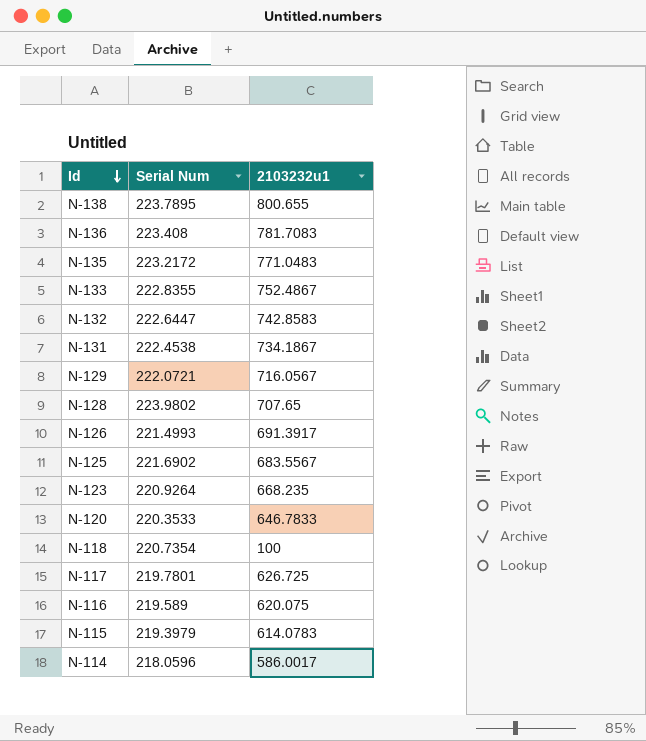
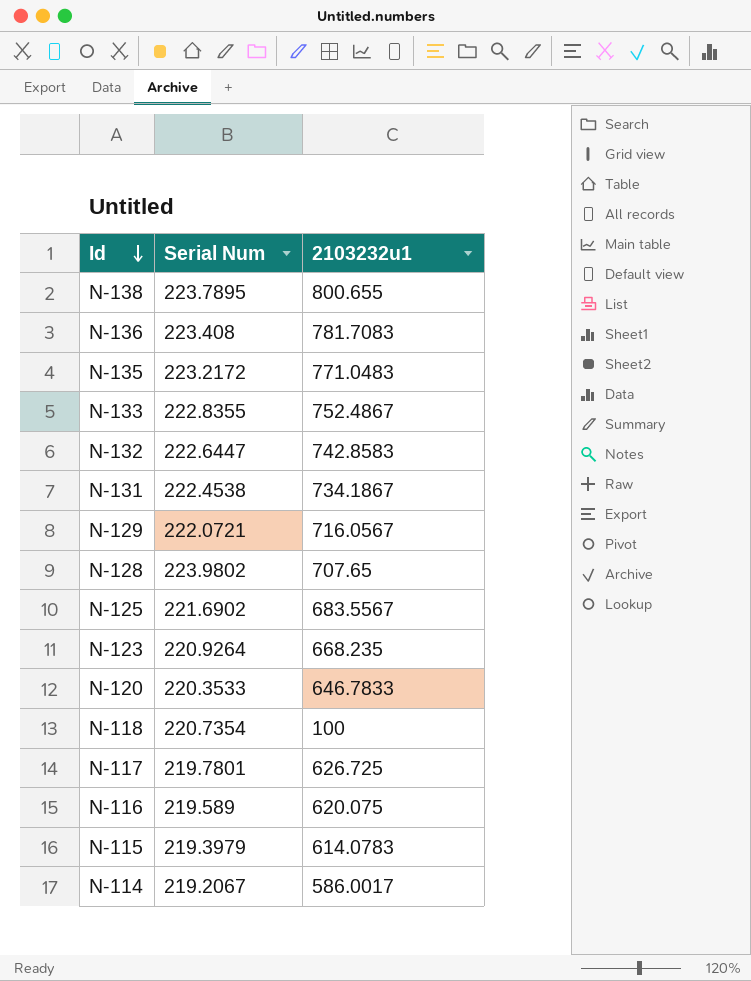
row N-126: 221.4993 | 691.3917 -> none
N-114 | Serial Num: 218.0596 -> 219.2067

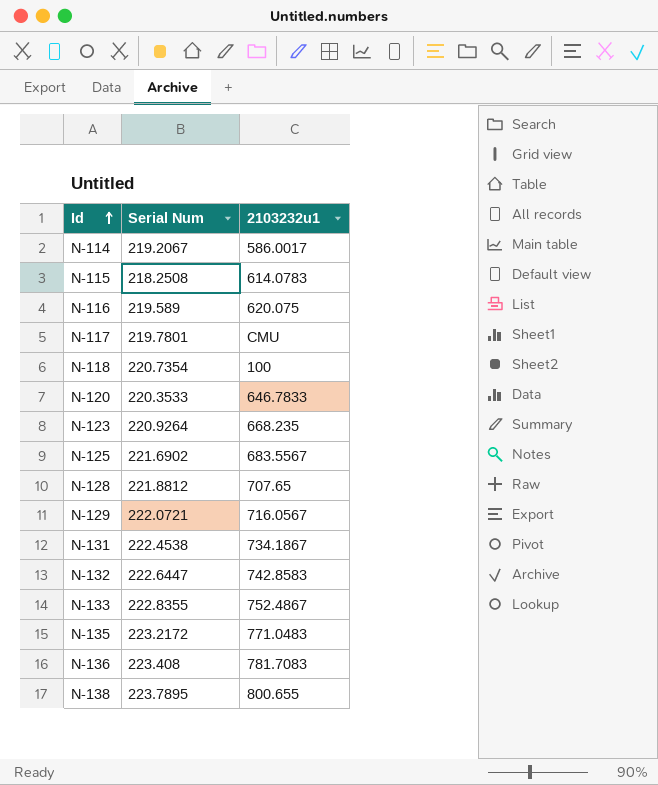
row order: Id descending -> Id ascending
N-115 | Serial Num: 219.3979 -> 218.2508
N-117 | 2103232u1: 626.725 -> CMU
N-128 | Serial Num: 223.9802 -> 221.8812

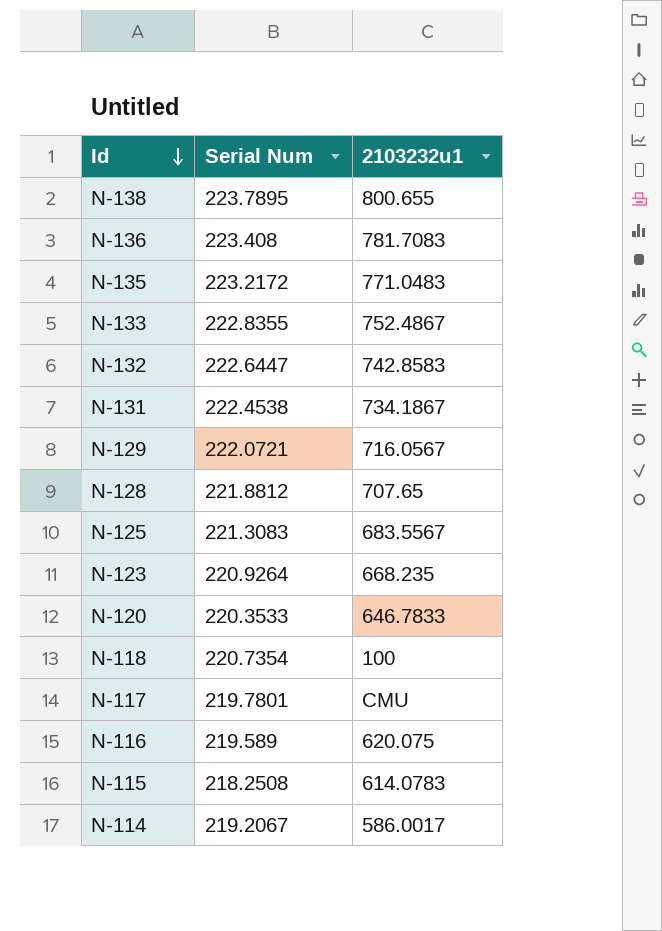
row order: Id ascending -> Id descending
N-125 | Serial Num: 221.6902 -> 221.3083

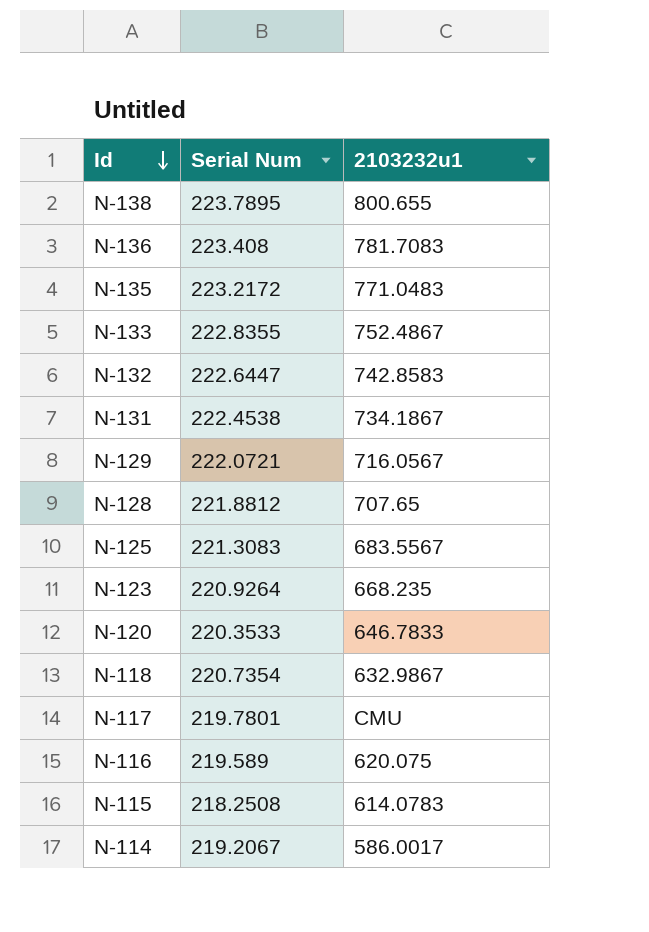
N-118 | 2103232u1: 100 -> 632.9867

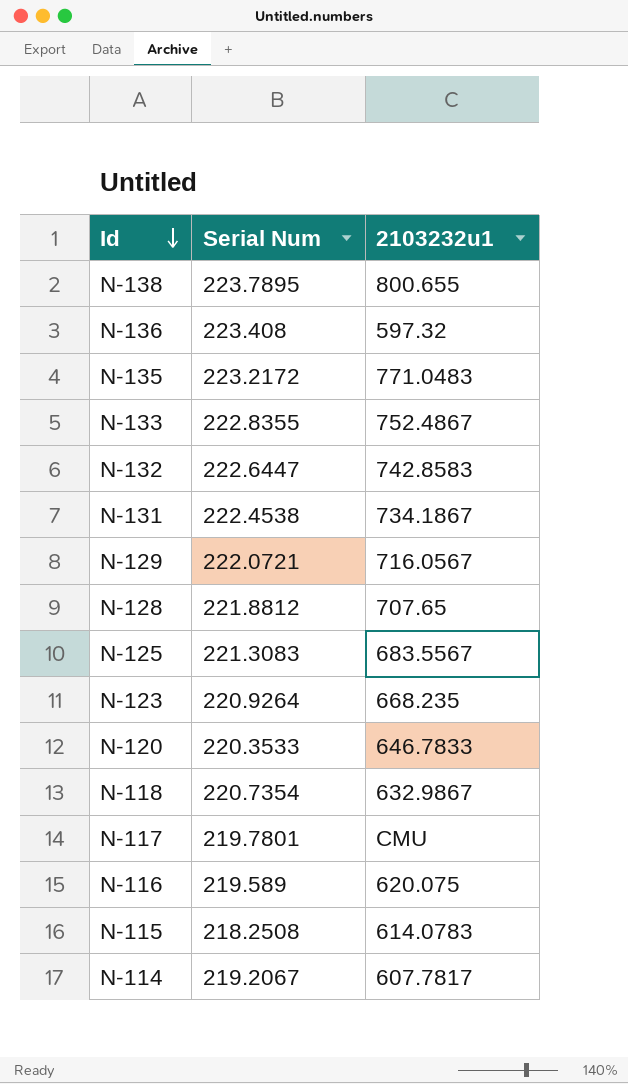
N-136 | 2103232u1: 781.7083 -> 597.32
N-114 | 2103232u1: 586.0017 -> 607.7817

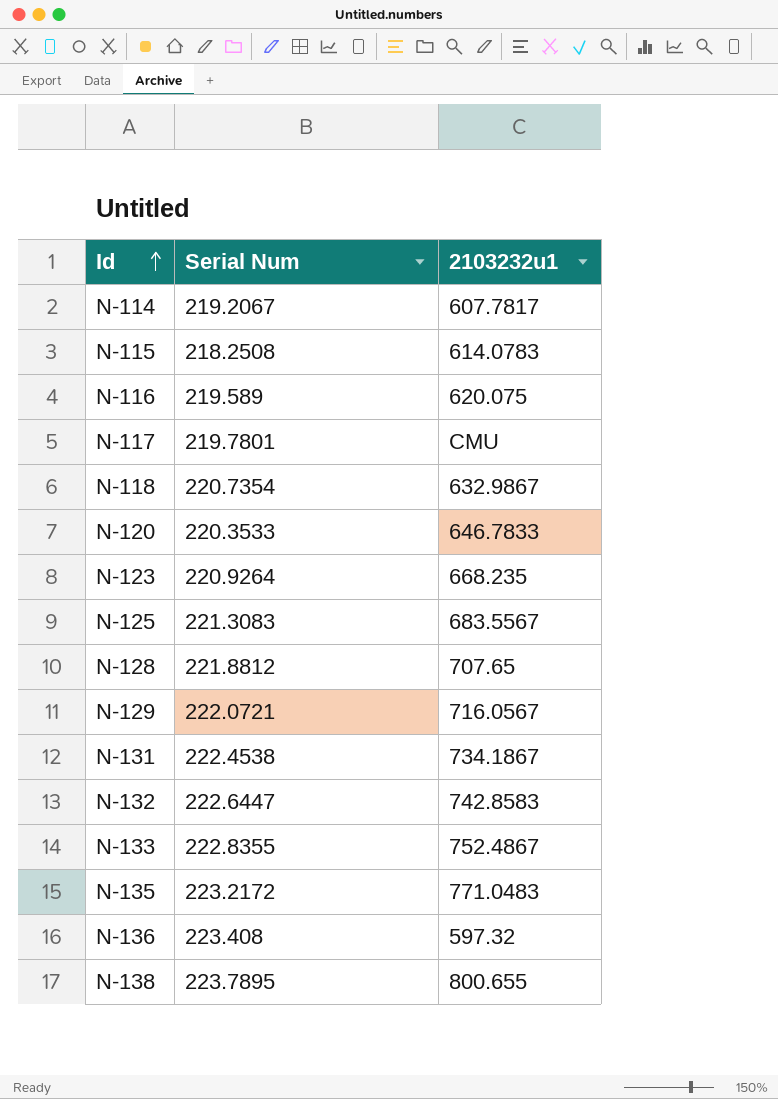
row order: Id descending -> Id ascending

